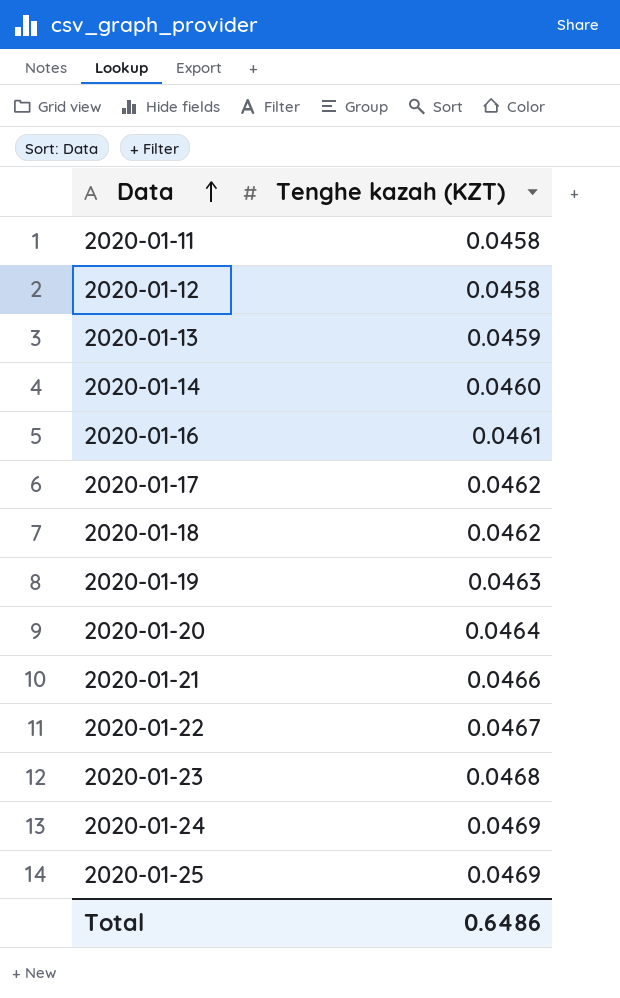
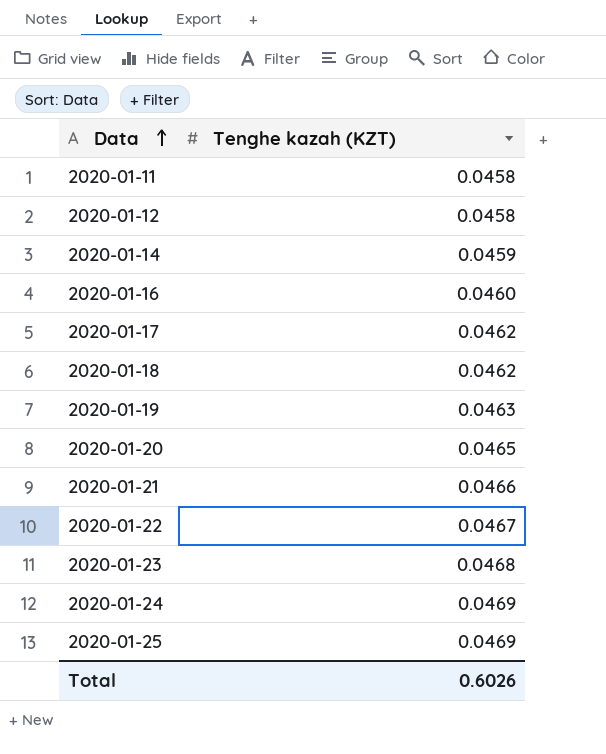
row 2020-01-13: 0.0459 -> none
2020-01-14 | Tenghe kazah (KZT): 0.0460 -> 0.0459
2020-01-16 | Tenghe kazah (KZT): 0.0461 -> 0.0460
2020-01-20 | Tenghe kazah (KZT): 0.0464 -> 0.0465
Total | Tenghe kazah (KZT): 0.6486 -> 0.6026

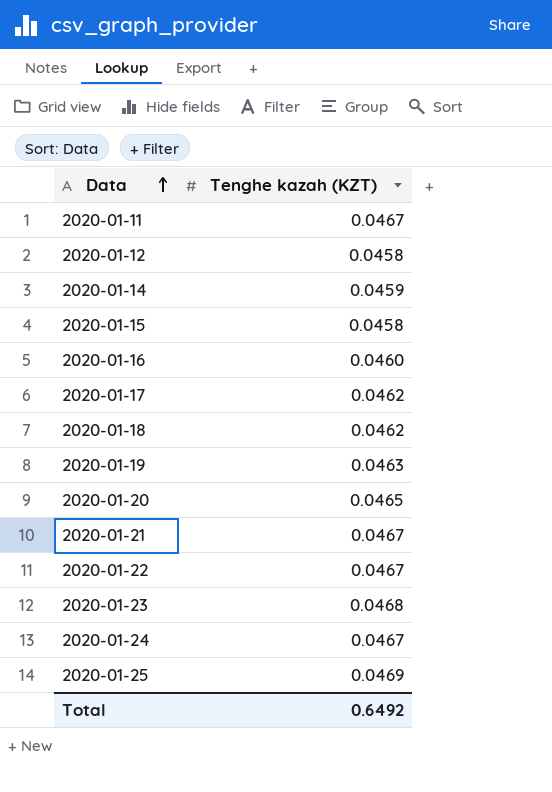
2020-01-11 | Tenghe kazah (KZT): 0.0458 -> 0.0467
row 2020-01-15: none -> 0.0458
2020-01-21 | Tenghe kazah (KZT): 0.0466 -> 0.0467
2020-01-24 | Tenghe kazah (KZT): 0.0469 -> 0.0467
Total | Tenghe kazah (KZT): 0.6026 -> 0.6492

